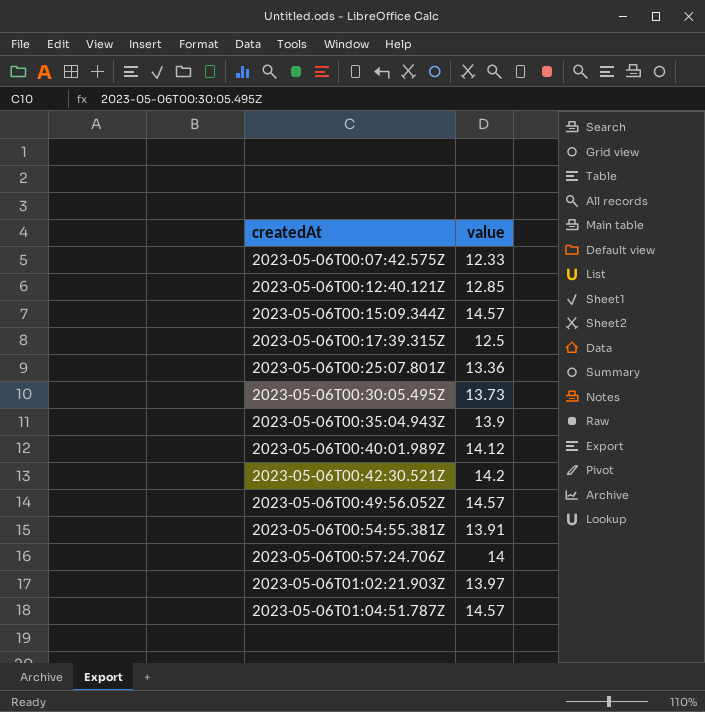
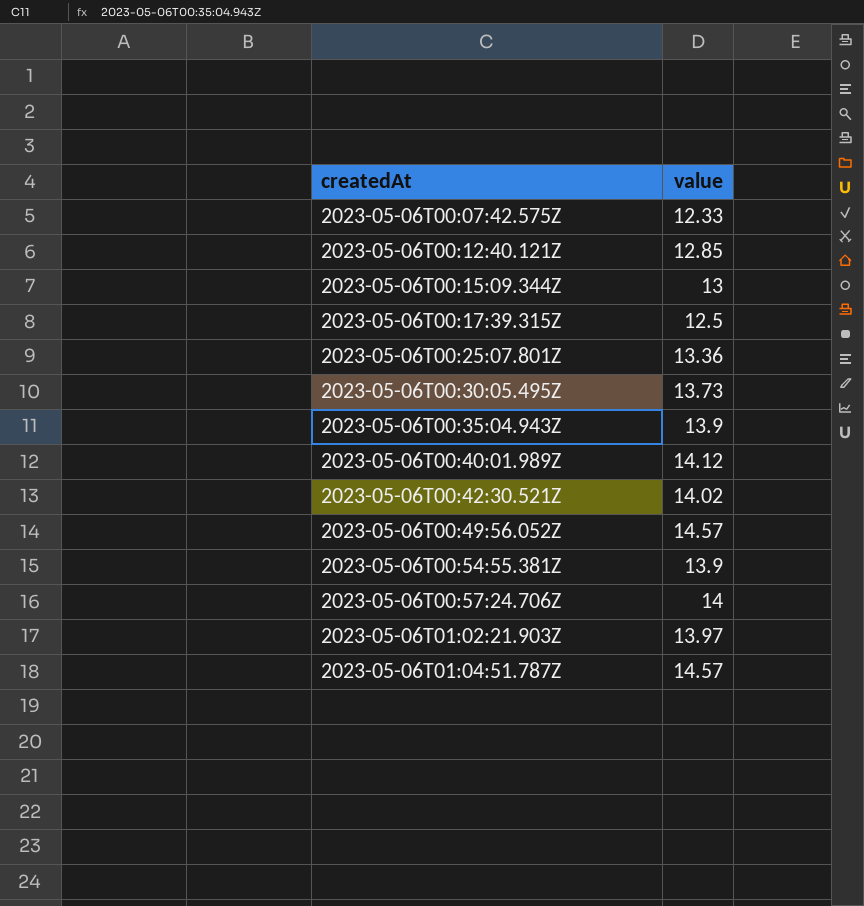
2023-05-06T00:15:09.344Z | value: 14.57 -> 13
2023-05-06T00:42:30.521Z | value: 14.2 -> 14.02
2023-05-06T00:54:55.381Z | value: 13.91 -> 13.9

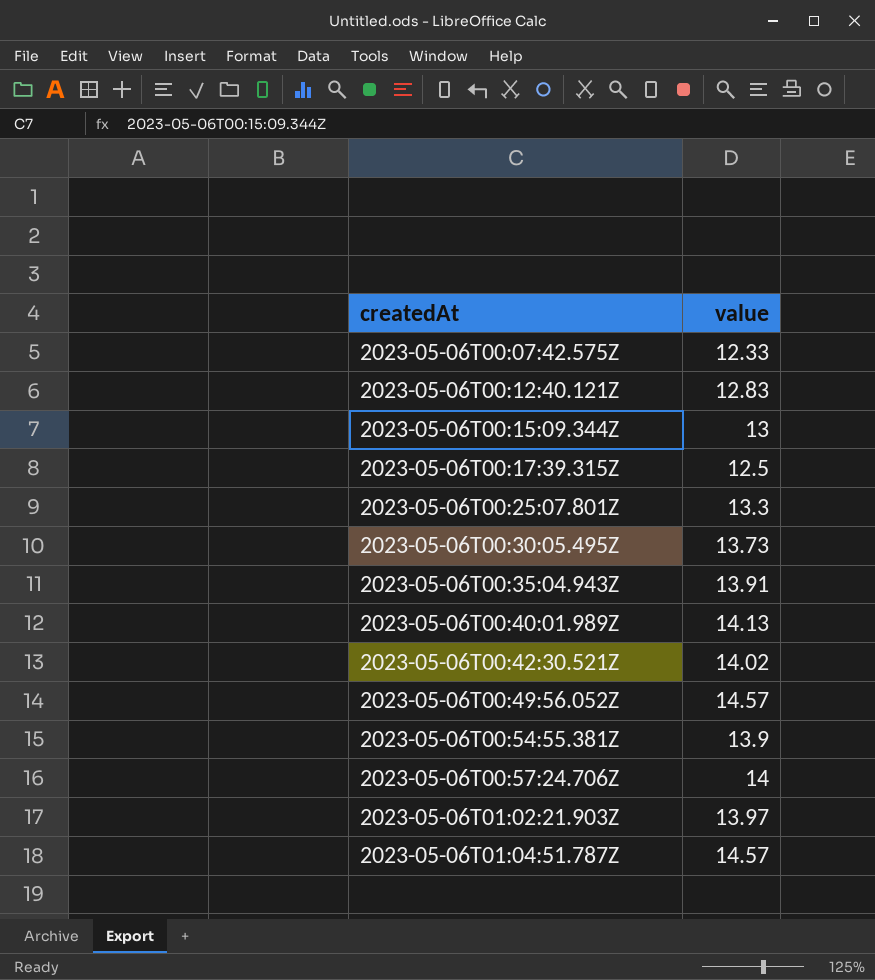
2023-05-06T00:12:40.121Z | value: 12.85 -> 12.83
2023-05-06T00:25:07.801Z | value: 13.36 -> 13.3
2023-05-06T00:35:04.943Z | value: 13.9 -> 13.91
2023-05-06T00:40:01.989Z | value: 14.12 -> 14.13

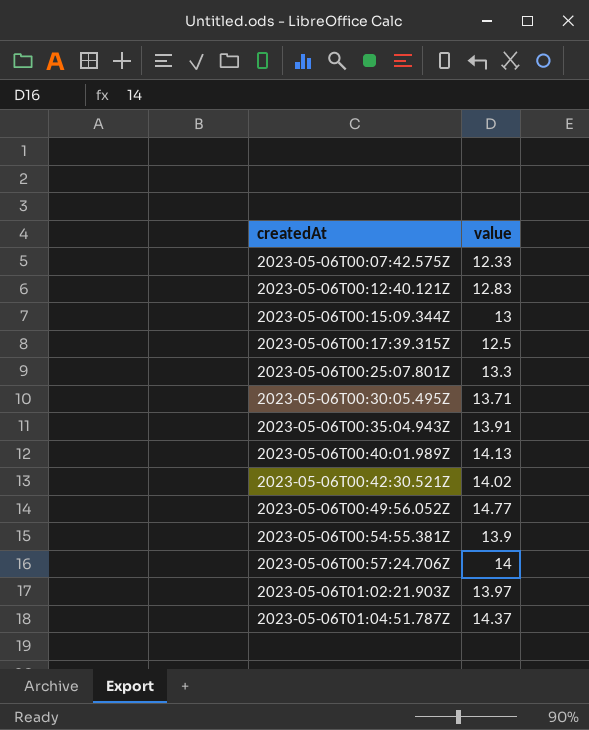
2023-05-06T00:30:05.495Z | value: 13.73 -> 13.71
2023-05-06T00:49:56.052Z | value: 14.57 -> 14.77
2023-05-06T01:04:51.787Z | value: 14.57 -> 14.37

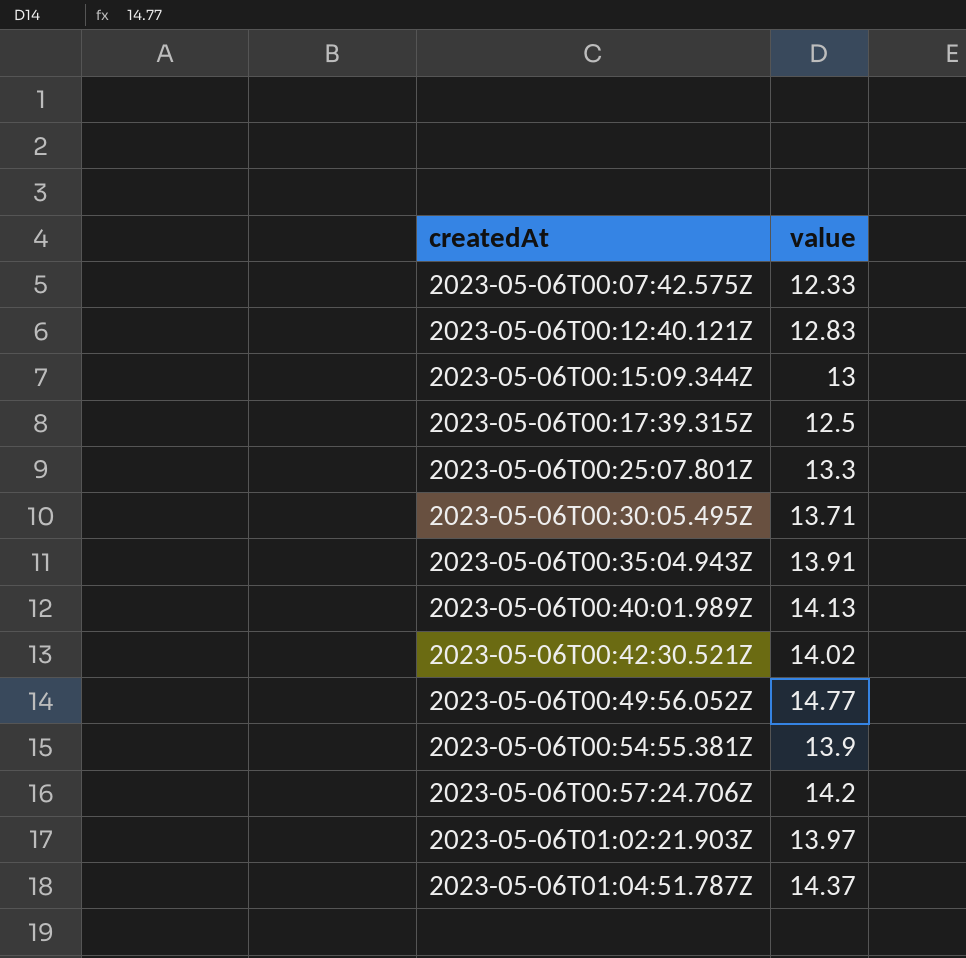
2023-05-06T00:57:24.706Z | value: 14 -> 14.2

